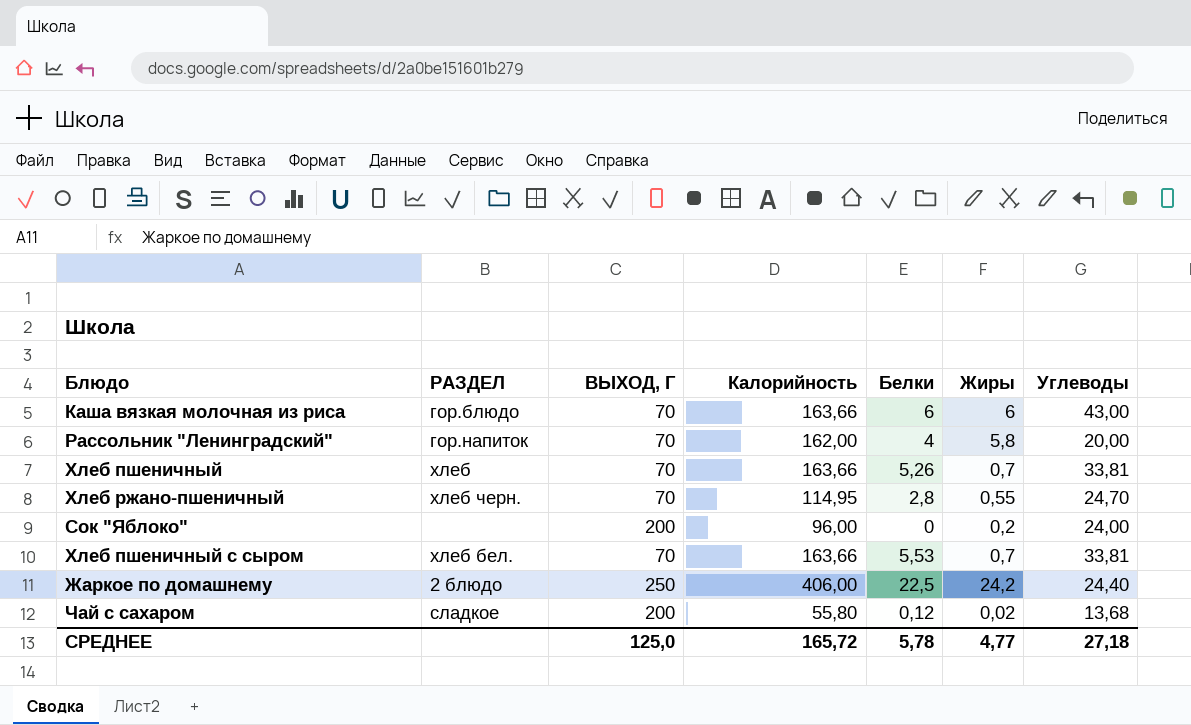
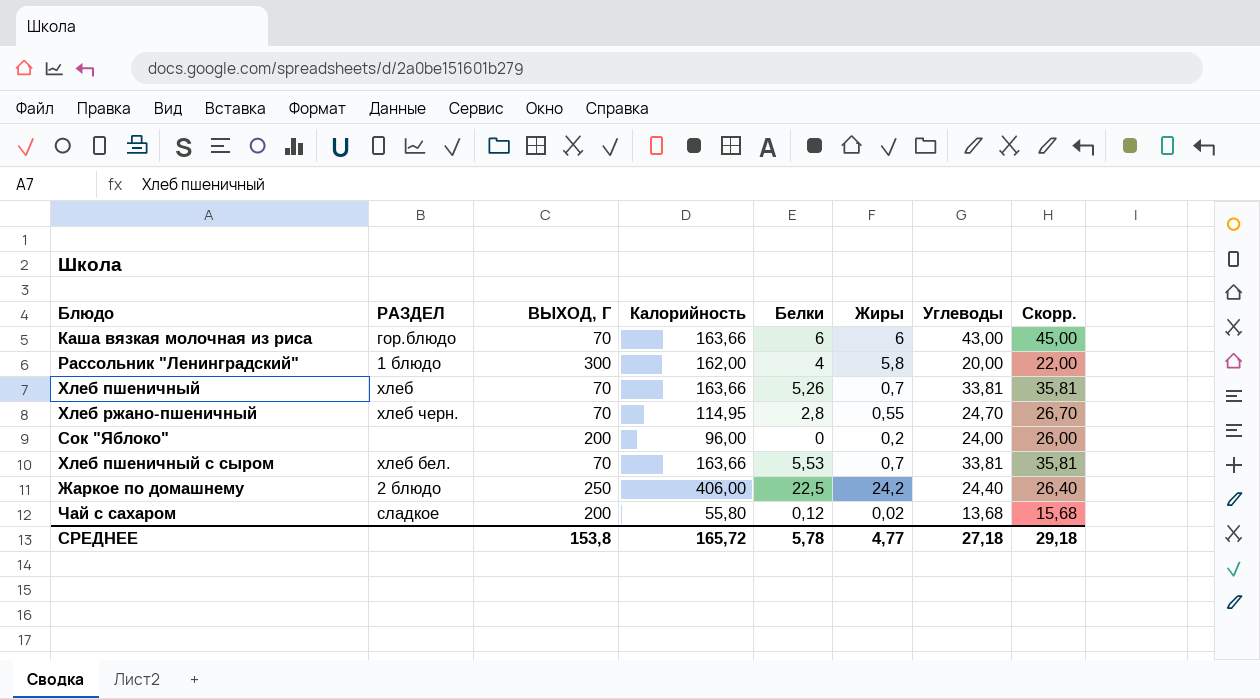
column Скорр. | formula: none -> [Углеводы] + 2
Рассольник "Ленинградский" | РАЗДЕЛ: гор.напиток -> 1 блюдо
Рассольник "Ленинградский" | ВЫХОД, Г: 70 -> 300
СРЕДНЕЕ | ВЫХОД, Г: 125,0 -> 153,8

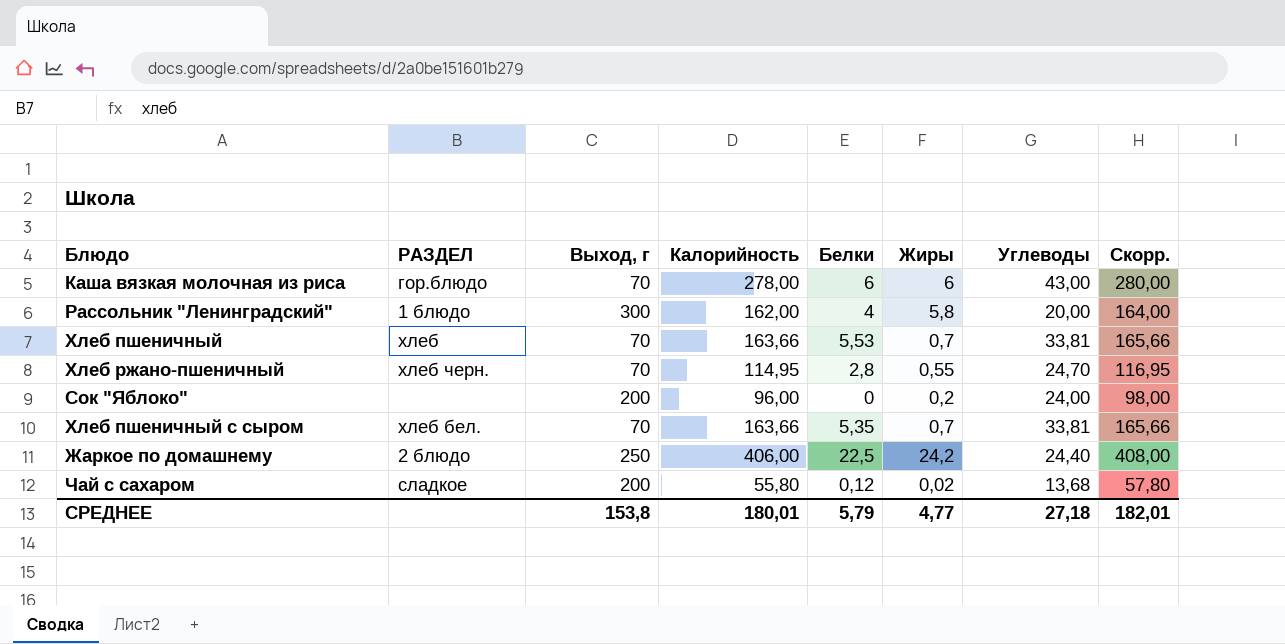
column name: ВЫХОД, Г -> Выход, г
column Скорр. | formula: [Углеводы] + 2 -> [Калорийность] + 2
Каша вязкая молочная из риса | Калорийность: 163,66 -> 278,00
Хлеб пшеничный | Белки: 5,26 -> 5,53
Хлеб пшеничный с сыром | Белки: 5,53 -> 5,35
СРЕДНЕЕ | Калорийность: 165,72 -> 180,01
СРЕДНЕЕ | Белки: 5,78 -> 5,79
СРЕДНЕЕ | Скорр.: 29,18 -> 182,01

